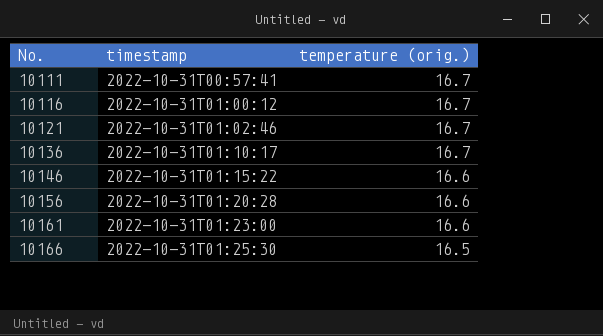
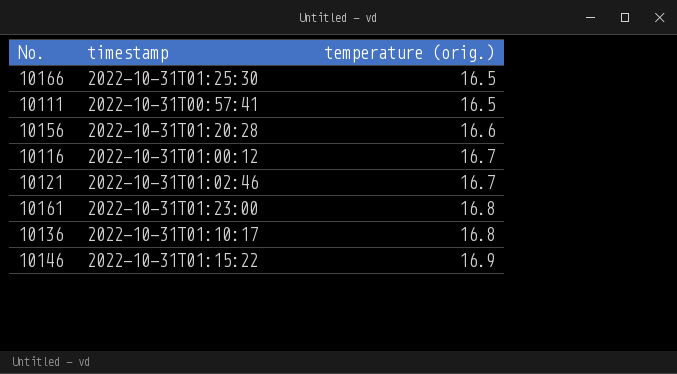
row order: No. ascending -> temperature (orig.) ascending
10111 | temperature (orig.): 16.7 -> 16.5
10161 | temperature (orig.): 16.6 -> 16.8
10136 | temperature (orig.): 16.7 -> 16.8
10146 | temperature (orig.): 16.6 -> 16.9

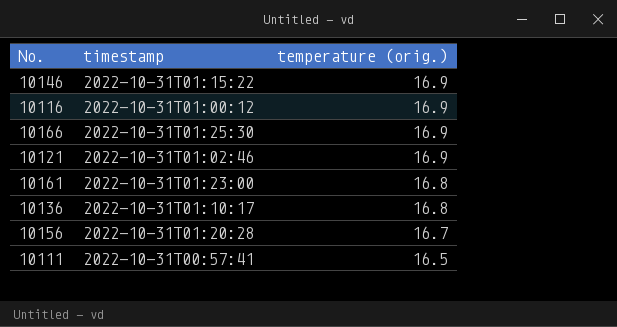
row order: temperature (orig.) ascending -> temperature (orig.) descending
10116 | temperature (orig.): 16.7 -> 16.9
10166 | temperature (orig.): 16.5 -> 16.9
10121 | temperature (orig.): 16.7 -> 16.9
10156 | temperature (orig.): 16.6 -> 16.7

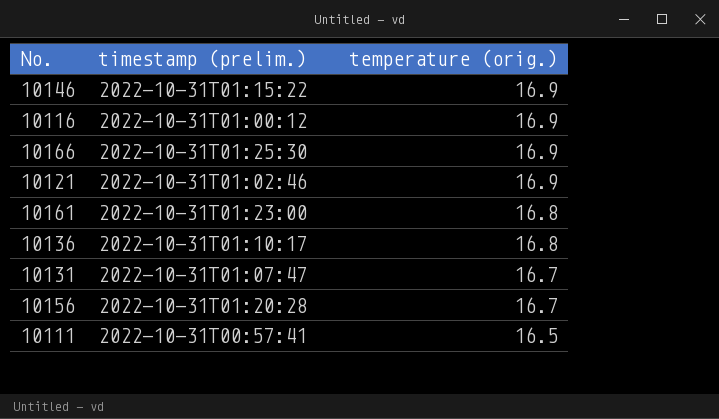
column name: timestamp -> timestamp (prelim.)
row 10131: none -> 2022-10-31T01:07:47 | 16.7

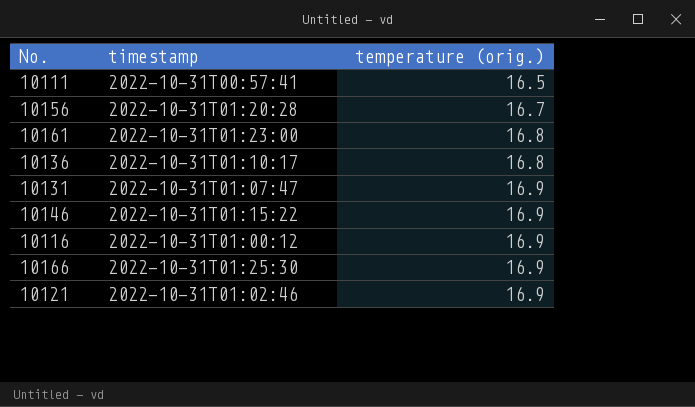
row order: temperature (orig.) descending -> temperature (orig.) ascending
column name: timestamp (prelim.) -> timestamp
10131 | temperature (orig.): 16.7 -> 16.9

